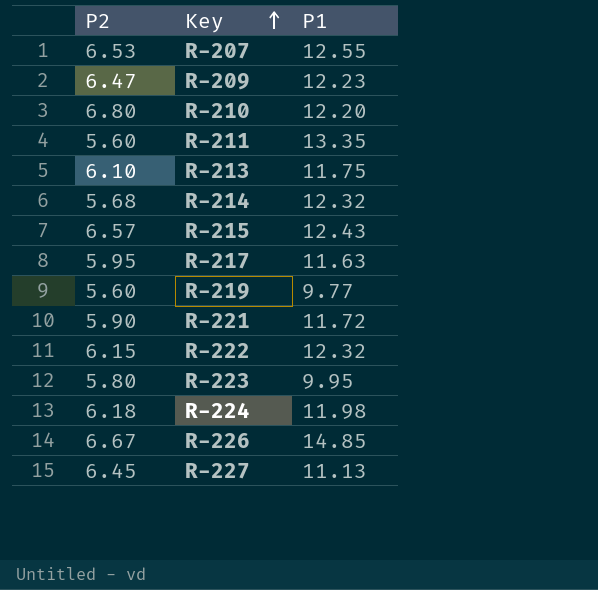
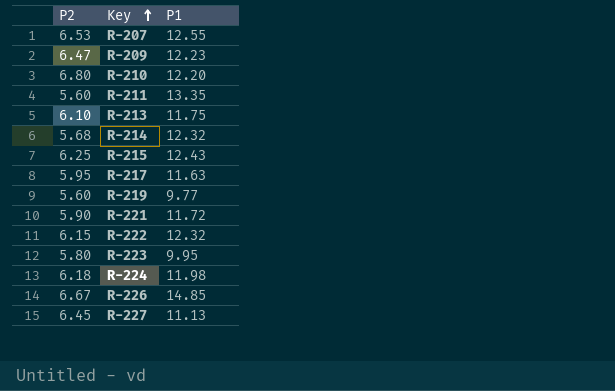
R-215 | P2: 6.57 -> 6.25

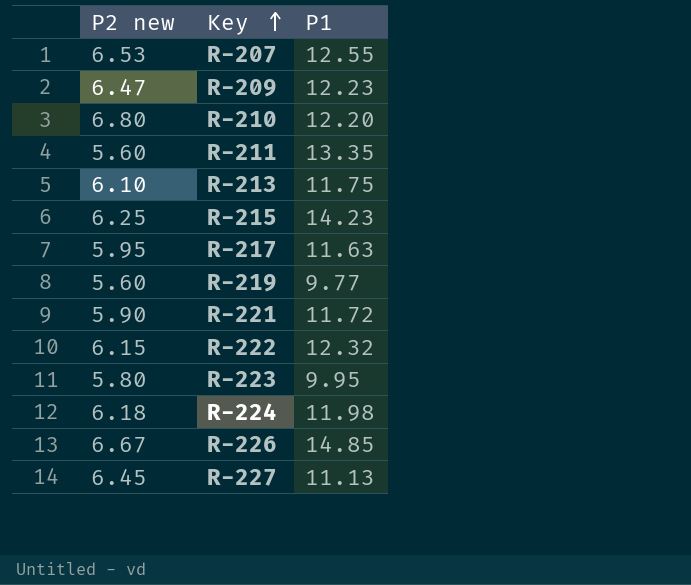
column name: P2 -> P2 new
row R-214: 5.68 | 12.32 -> none
R-215 | P1: 12.43 -> 14.23

